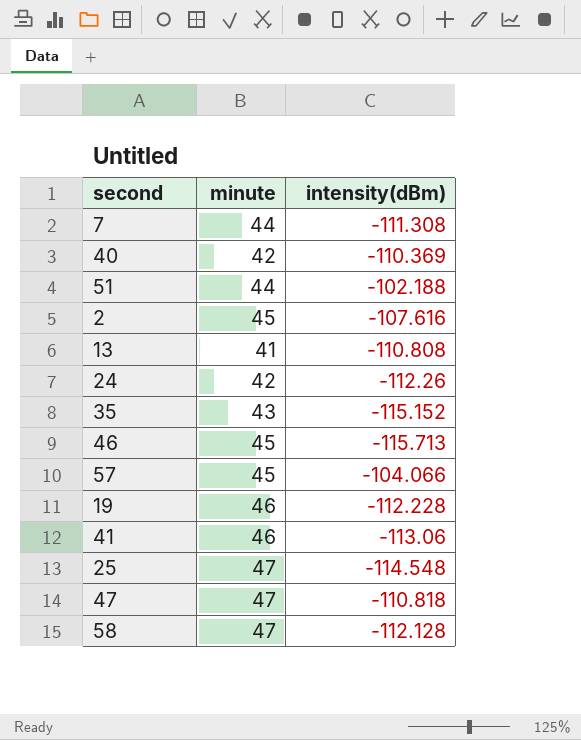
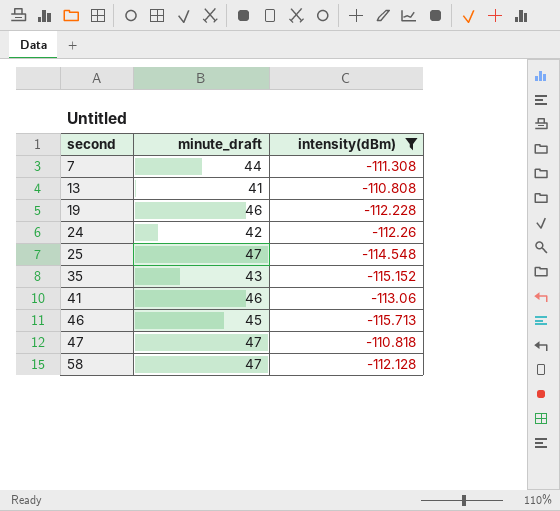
filter: none -> intensity(dBm) <= -110.808
row order: none -> second ascending
column name: minute -> minute_draft

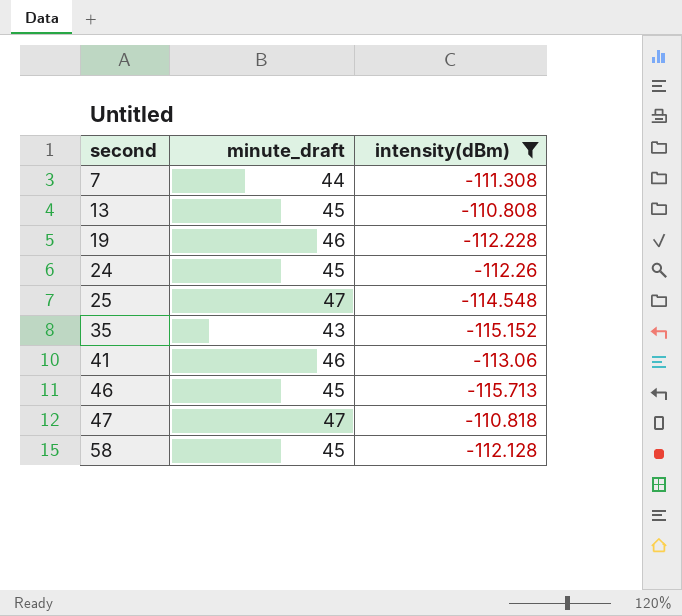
13 | minute_draft: 41 -> 45
24 | minute_draft: 42 -> 45
58 | minute_draft: 47 -> 45

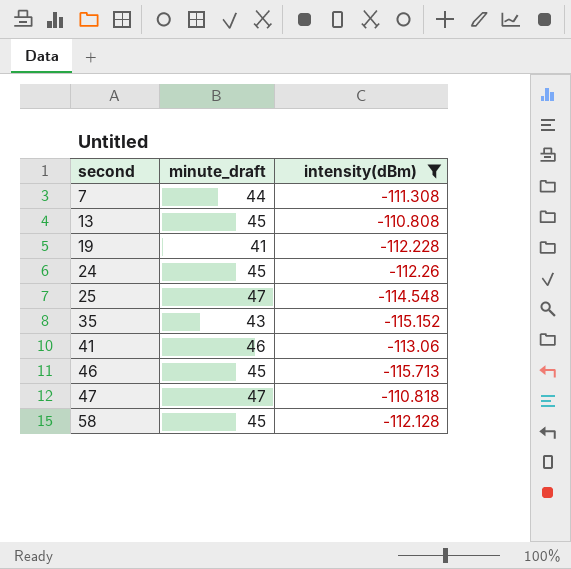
19 | minute_draft: 46 -> 41

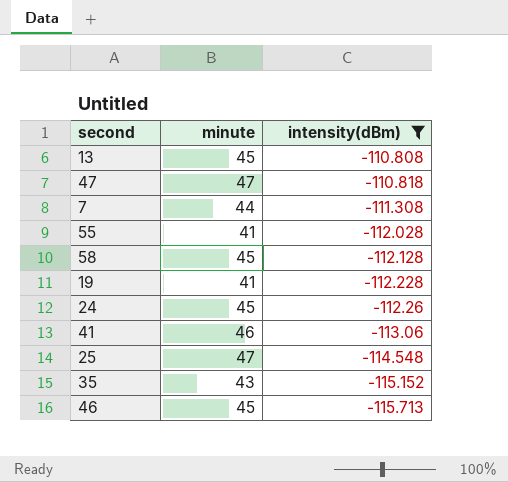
row order: second ascending -> intensity(dBm) descending
column name: minute_draft -> minute
row 55: none -> 41 | -112.028

